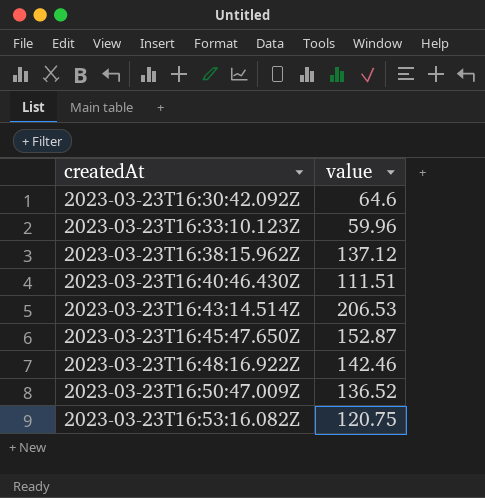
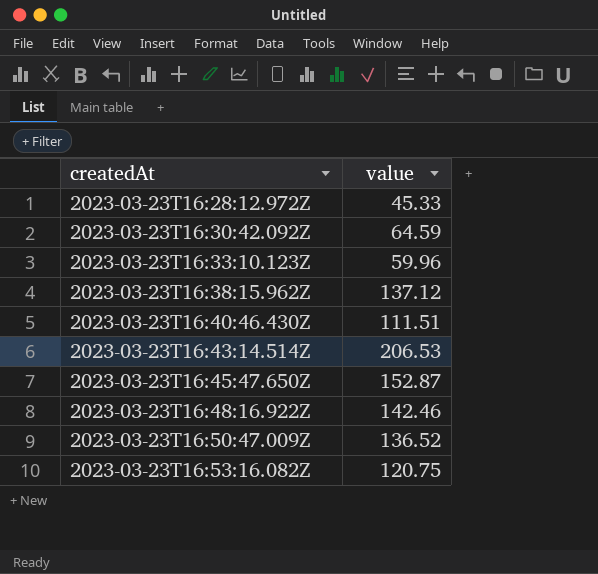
row 2023-03-23T16:28:12.972Z: none -> 45.33
2023-03-23T16:30:42.092Z | value: 64.6 -> 64.59

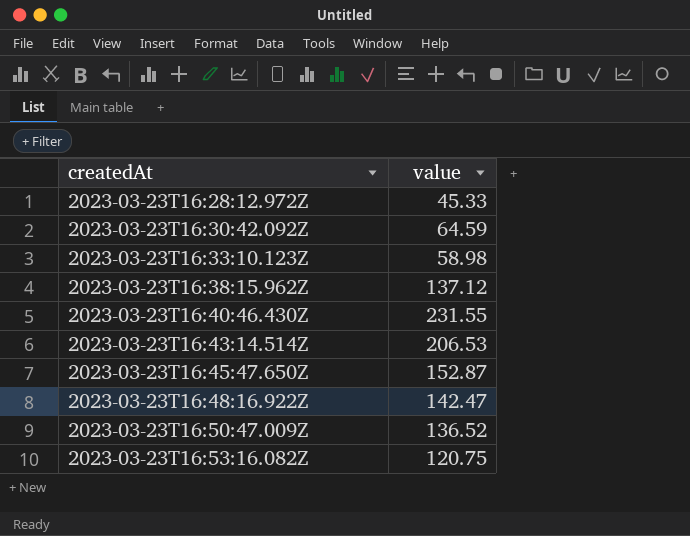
2023-03-23T16:33:10.123Z | value: 59.96 -> 58.98
2023-03-23T16:40:46.430Z | value: 111.51 -> 231.55
2023-03-23T16:48:16.922Z | value: 142.46 -> 142.47

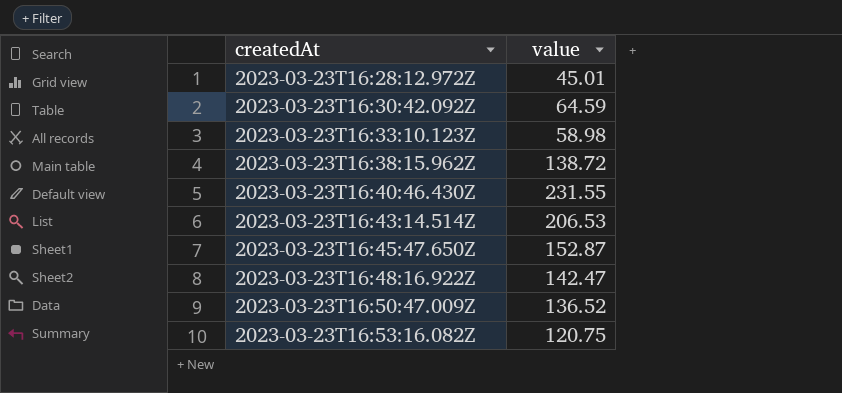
2023-03-23T16:28:12.972Z | value: 45.33 -> 45.01
2023-03-23T16:38:15.962Z | value: 137.12 -> 138.72

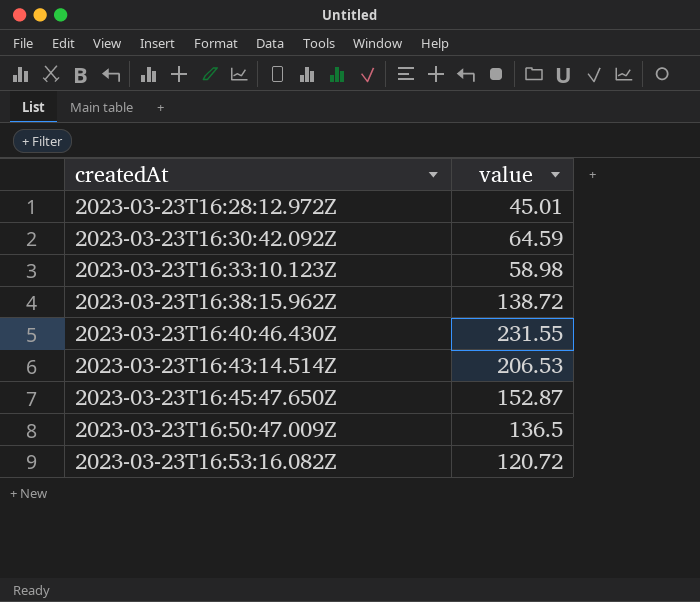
row 2023-03-23T16:48:16.922Z: 142.47 -> none
2023-03-23T16:50:47.009Z | value: 136.52 -> 136.5
2023-03-23T16:53:16.082Z | value: 120.75 -> 120.72

